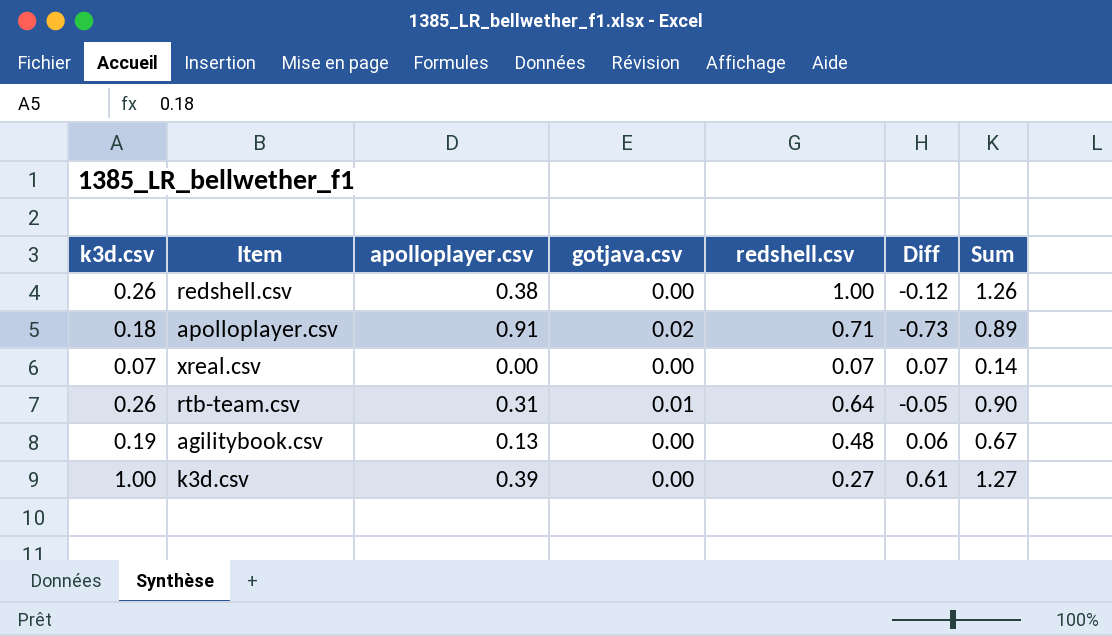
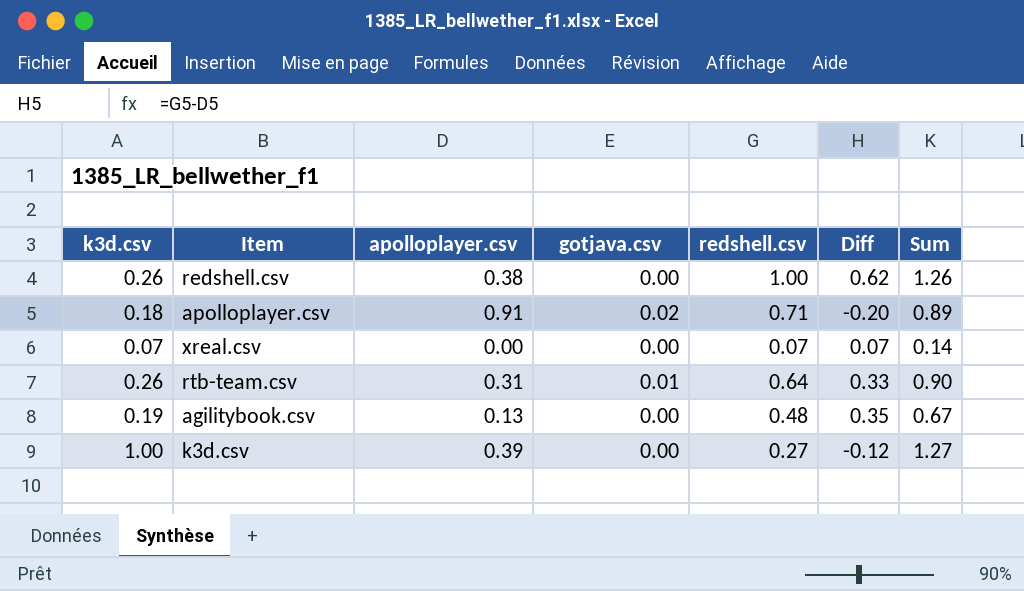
column Diff | formula: [k3d.csv] - [apolloplayer.csv] -> [redshell.csv] - [apolloplayer.csv]

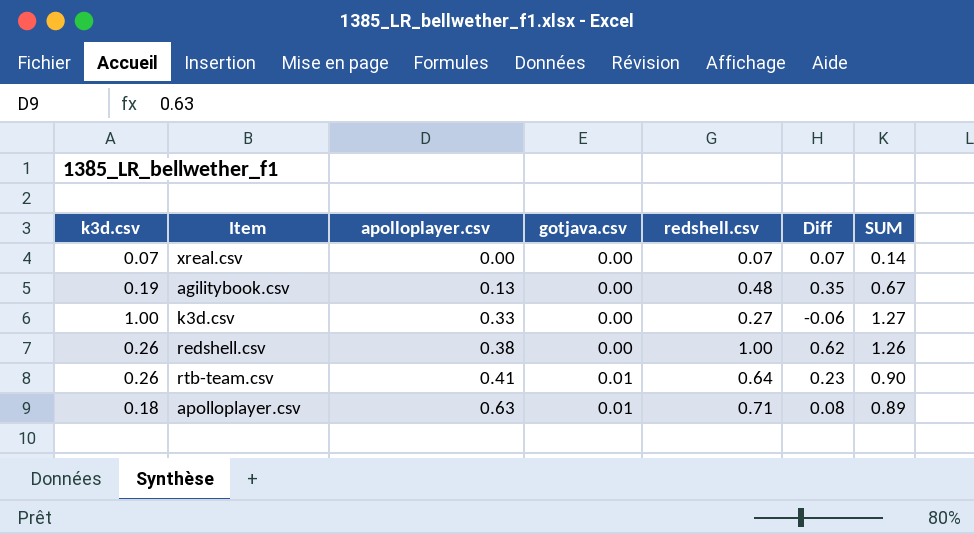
row order: none -> apolloplayer.csv ascending
column name: Sum -> SUM
k3d.csv | apolloplayer.csv: 0.39 -> 0.33
k3d.csv | Diff: -0.12 -> -0.06
rtb-team.csv | apolloplayer.csv: 0.31 -> 0.41
rtb-team.csv | Diff: 0.33 -> 0.23
apolloplayer.csv | apolloplayer.csv: 0.91 -> 0.63
apolloplayer.csv | gotjava.csv: 0.02 -> 0.01
apolloplayer.csv | Diff: -0.20 -> 0.08

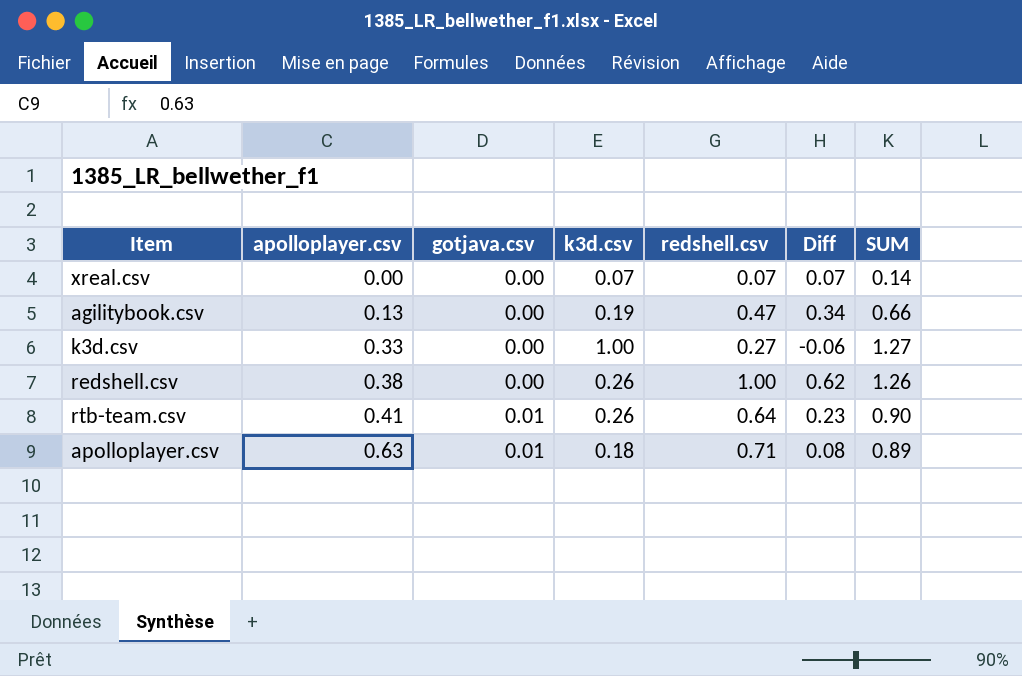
column k3d.csv | position: 1 -> 4
agilitybook.csv | redshell.csv: 0.48 -> 0.47
agilitybook.csv | Diff: 0.35 -> 0.34
agilitybook.csv | SUM: 0.67 -> 0.66

